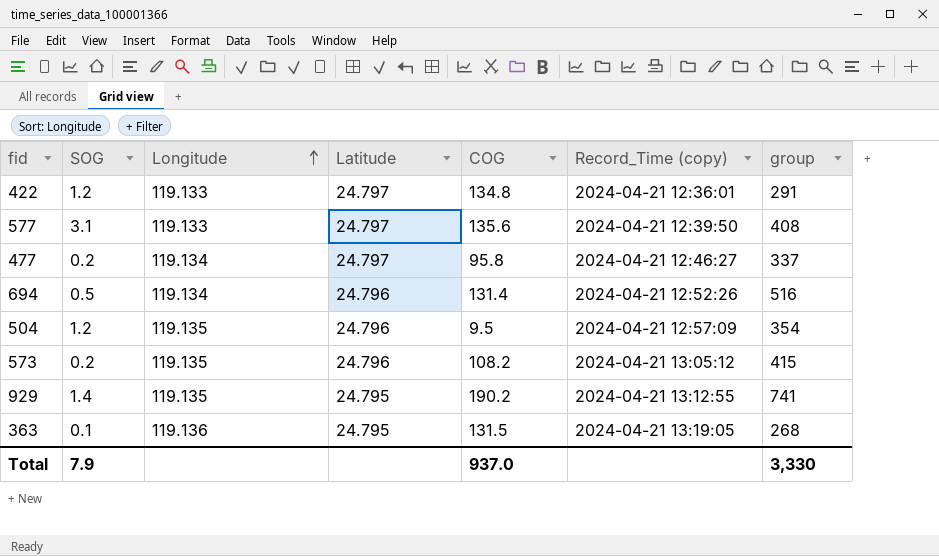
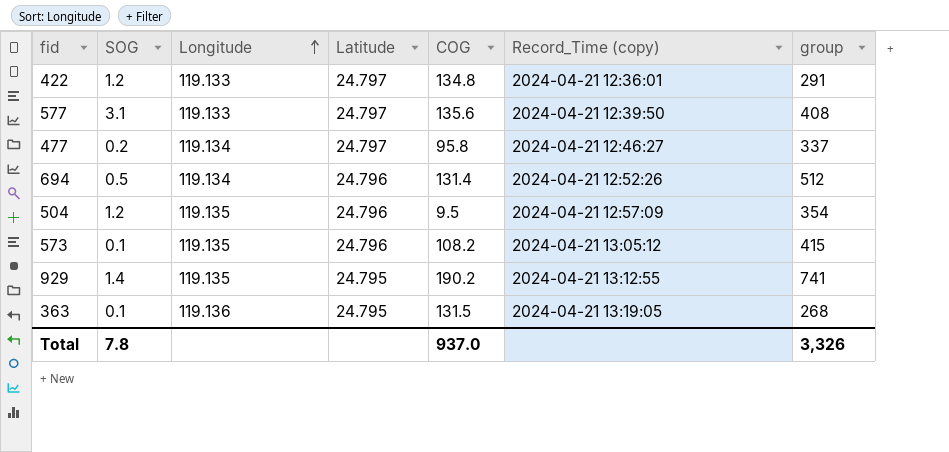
694 | group: 516 -> 512
573 | SOG: 0.2 -> 0.1
Total | SOG: 7.9 -> 7.8
Total | group: 3,330 -> 3,326

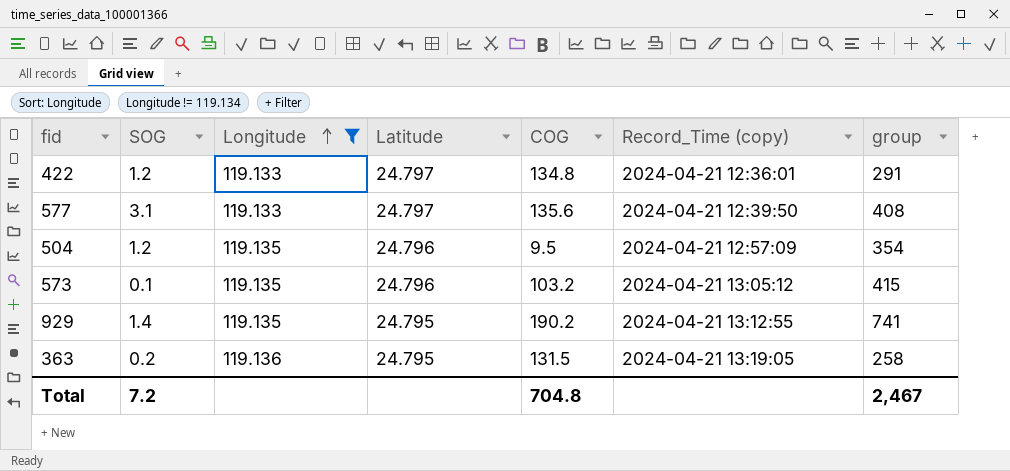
filter: none -> Longitude != 119.134
573 | COG: 108.2 -> 103.2
363 | SOG: 0.1 -> 0.2
363 | group: 268 -> 258
Total | SOG: 7.8 -> 7.2
Total | COG: 937.0 -> 704.8
Total | group: 3,326 -> 2,467

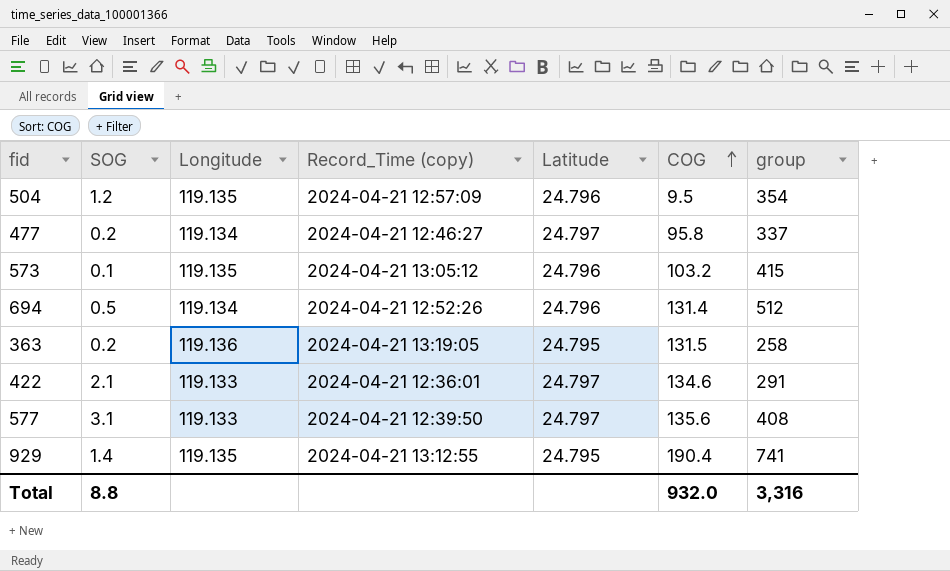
filter: Longitude != 119.134 -> none
row order: Longitude ascending -> COG ascending
column Record_Time (copy) | position: 6 -> 4
422 | SOG: 1.2 -> 2.1
422 | COG: 134.8 -> 134.6
929 | COG: 190.2 -> 190.4
Total | SOG: 7.2 -> 8.8
Total | COG: 704.8 -> 932.0
Total | group: 2,467 -> 3,316

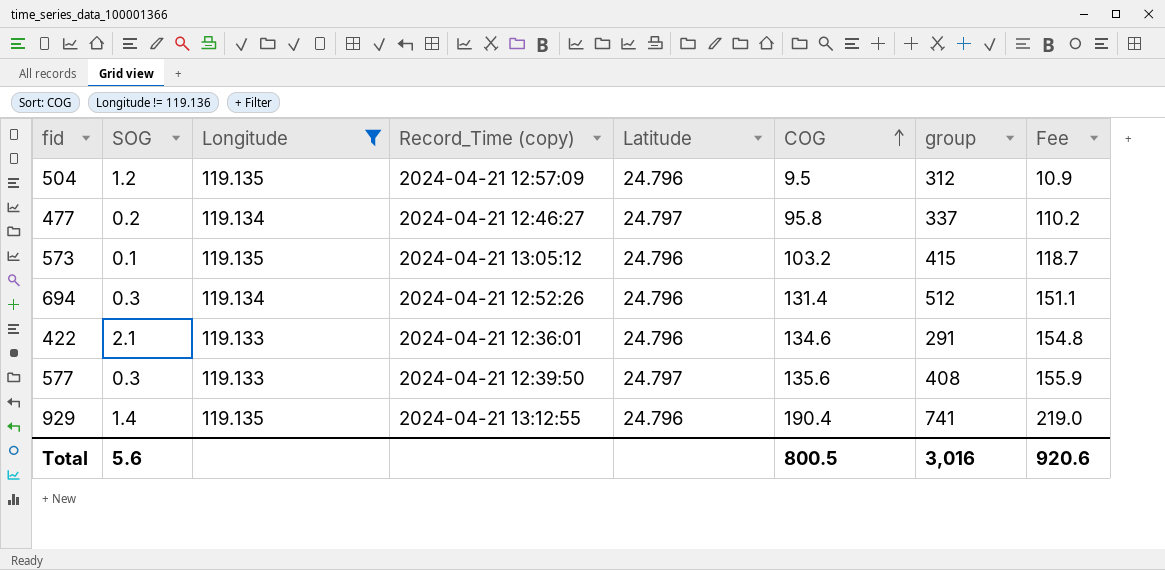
filter: none -> Longitude != 119.136
column Fee | formula: none -> [COG] * 1.15
504 | group: 354 -> 312
694 | SOG: 0.5 -> 0.3
422 | Latitude: 24.797 -> 24.796
577 | SOG: 3.1 -> 0.3
929 | Latitude: 24.795 -> 24.796
Total | SOG: 8.8 -> 5.6
Total | COG: 932.0 -> 800.5
Total | group: 3,316 -> 3,016

